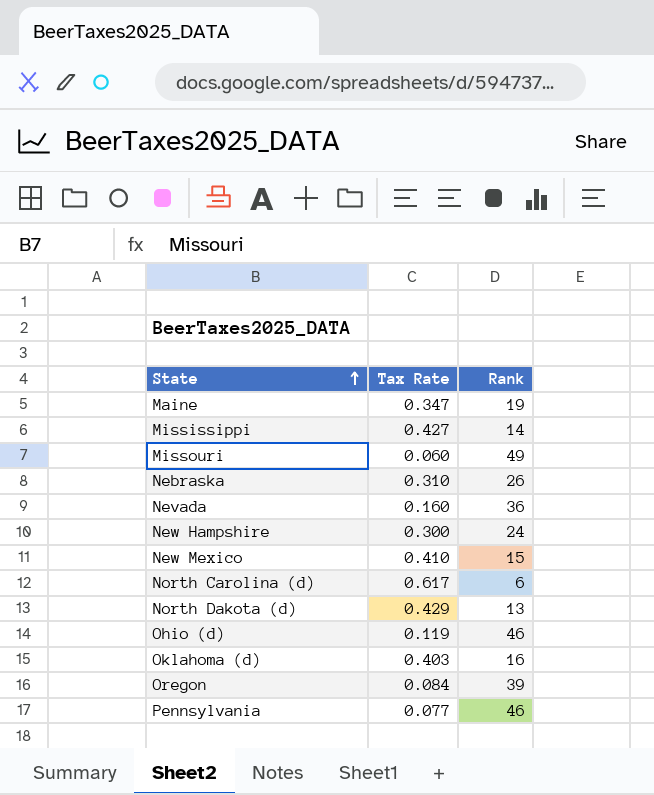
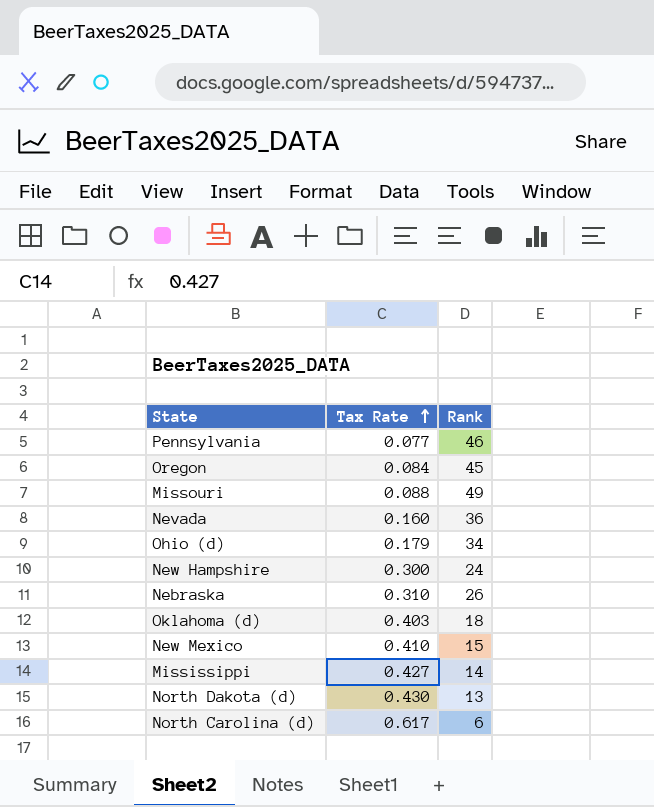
row order: State ascending -> Tax Rate ascending
row Maine: 0.347 | 19 -> none
Oregon | Rank: 39 -> 45
Missouri | Tax Rate: 0.060 -> 0.088
Ohio (d) | Tax Rate: 0.119 -> 0.179
Ohio (d) | Rank: 46 -> 34
Oklahoma (d) | Rank: 16 -> 18
North Dakota (d) | Tax Rate: 0.429 -> 0.430

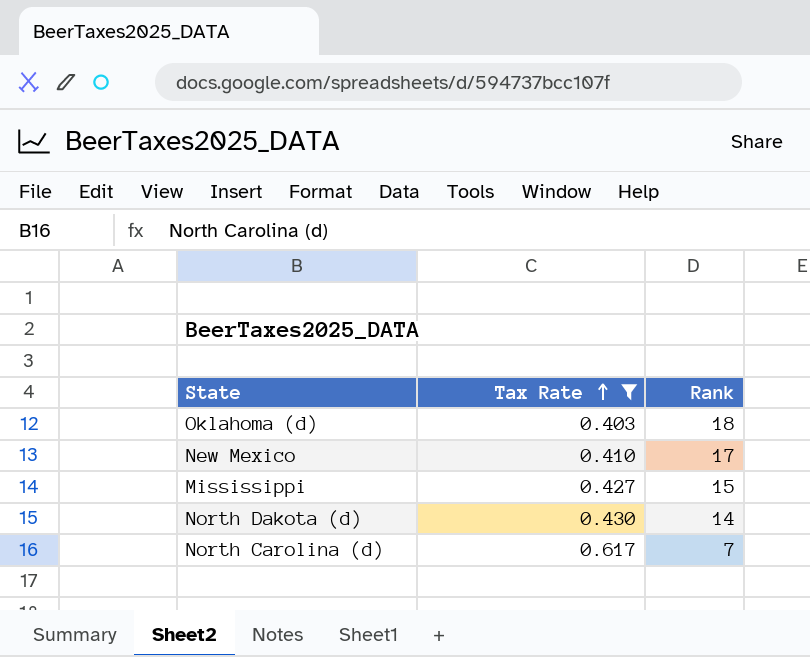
filter: none -> Tax Rate >= 0.403
New Mexico | Rank: 15 -> 17
Mississippi | Rank: 14 -> 15
North Dakota (d) | Rank: 13 -> 14
North Carolina (d) | Rank: 6 -> 7

